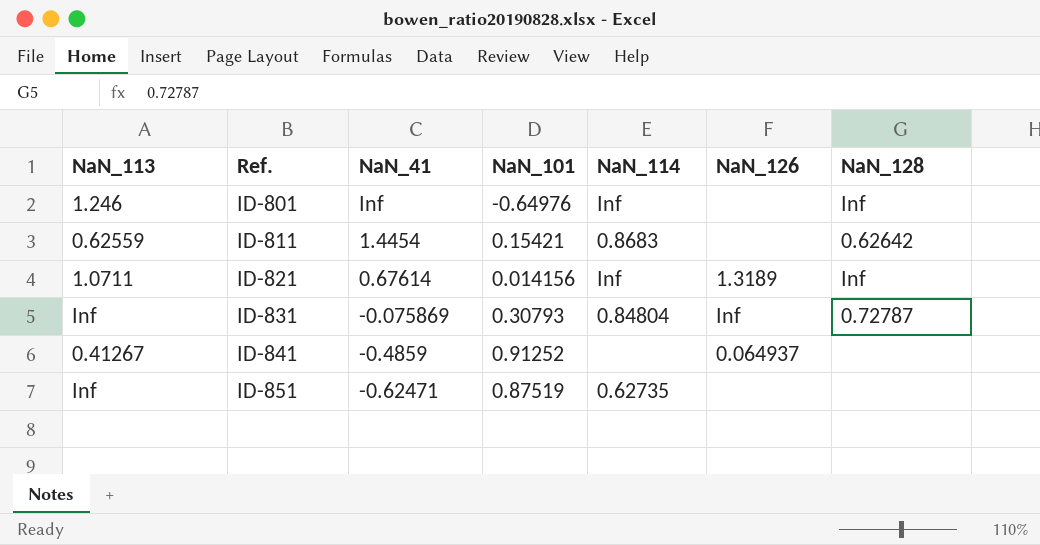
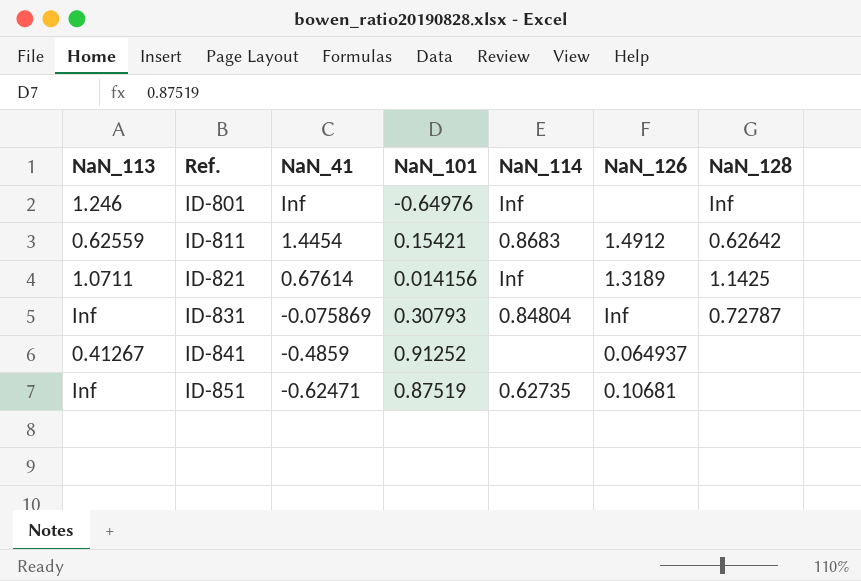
ID-811 | NaN_126: none -> 1.4912
ID-821 | NaN_128: Inf -> 1.1425
ID-851 | NaN_126: none -> 0.10681

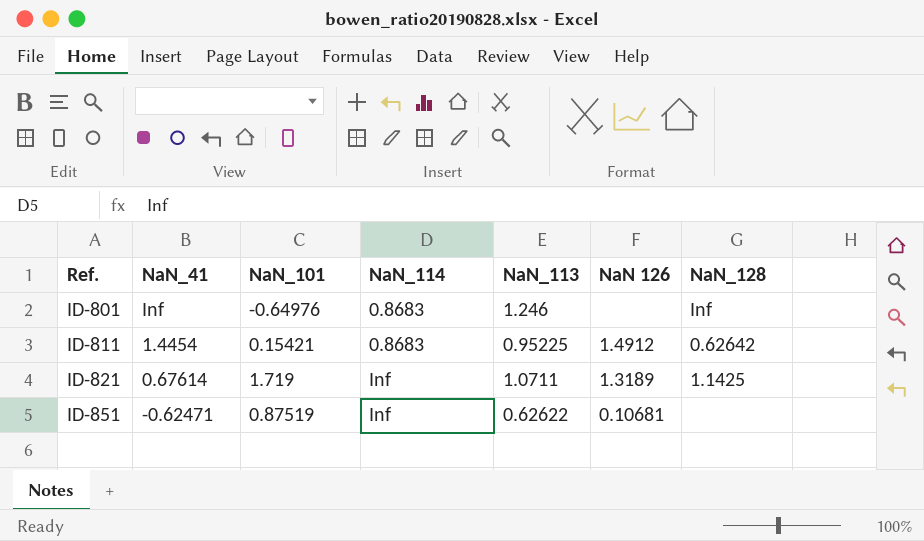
column NaN_113 | position: 1 -> 5
column name: NaN_126 -> NaN 126
row ID-831: Inf | -0.075869 | 0.30793 | 0.84804 | Inf | 0.72787 -> none
row ID-841: 0.41267 | -0.4859 | 0.91252 | none | 0.064937 | none -> none
ID-801 | NaN_114: Inf -> 0.8683
ID-811 | NaN_113: 0.62559 -> 0.95225
ID-821 | NaN_101: 0.014156 -> 1.719
ID-851 | NaN_114: 0.62735 -> Inf
ID-851 | NaN_113: Inf -> 0.62622

